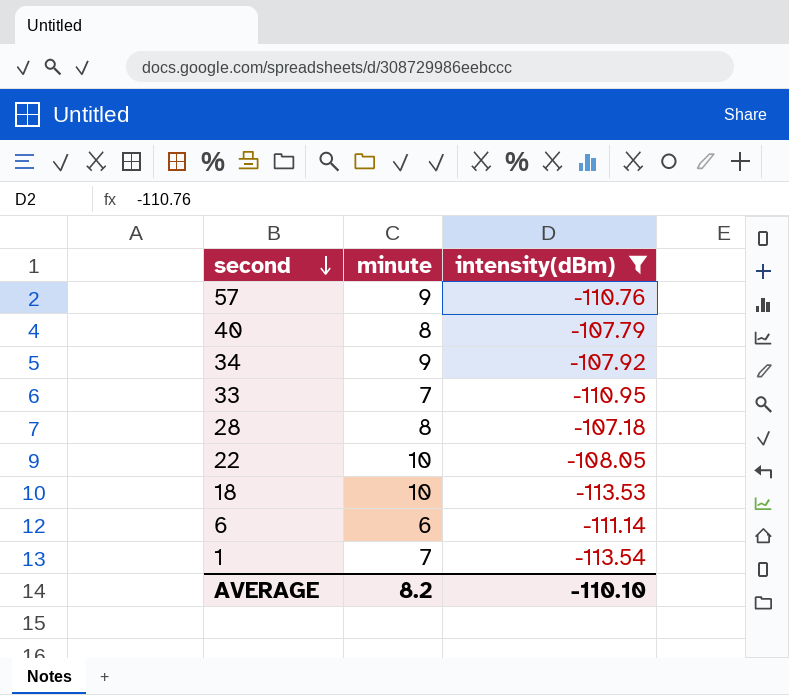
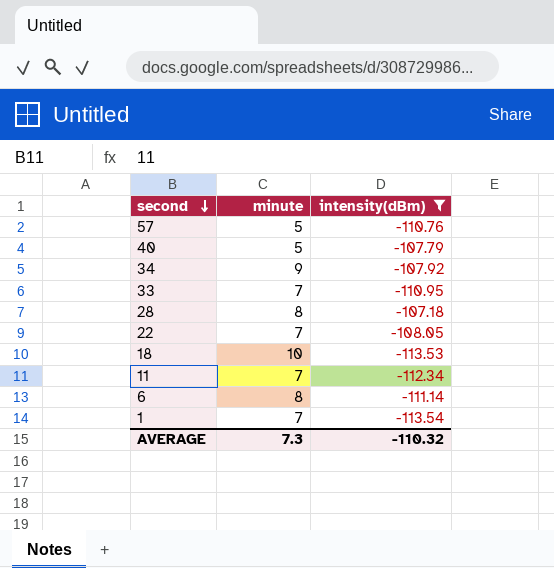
57 | minute: 9 -> 5
40 | minute: 8 -> 5
22 | minute: 10 -> 7
row 11: none -> 7 | -112.34
6 | minute: 6 -> 8
AVERAGE | minute: 8.2 -> 7.3
AVERAGE | intensity(dBm): -110.10 -> -110.32

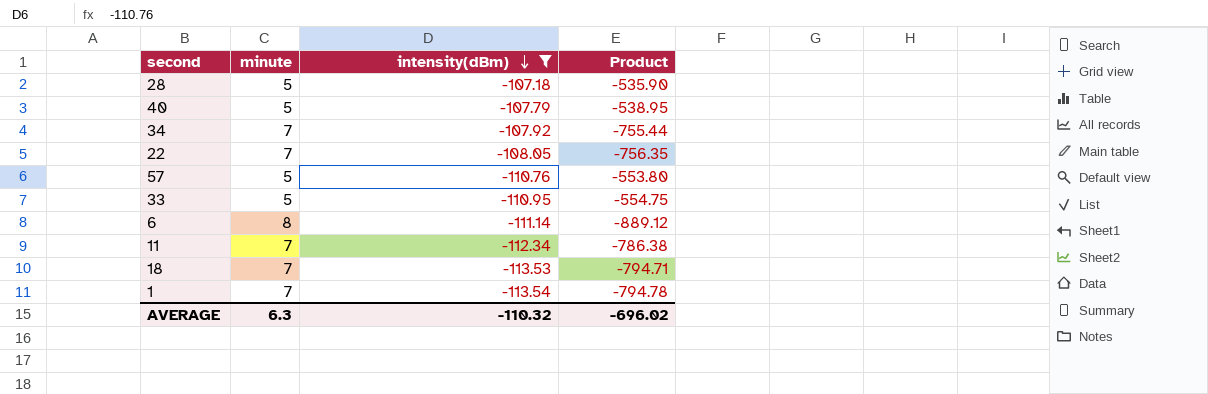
row order: second descending -> intensity(dBm) descending
column Product | formula: none -> [minute] * [intensity(dBm)]
28 | minute: 8 -> 5
34 | minute: 9 -> 7
33 | minute: 7 -> 5
18 | minute: 10 -> 7
AVERAGE | minute: 7.3 -> 6.3

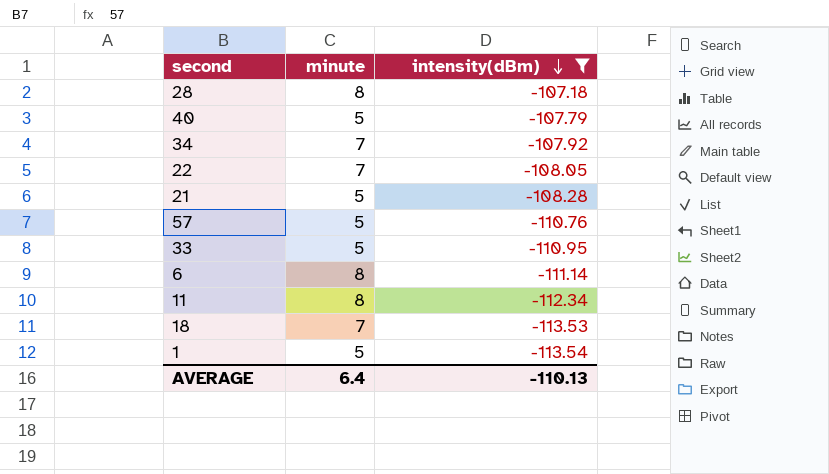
column Product | formula: [minute] * [intensity(dBm)] -> none
28 | minute: 5 -> 8
row 21: none -> 5 | -108.28
11 | minute: 7 -> 8
1 | minute: 7 -> 5
AVERAGE | minute: 6.3 -> 6.4
AVERAGE | intensity(dBm): -110.32 -> -110.13

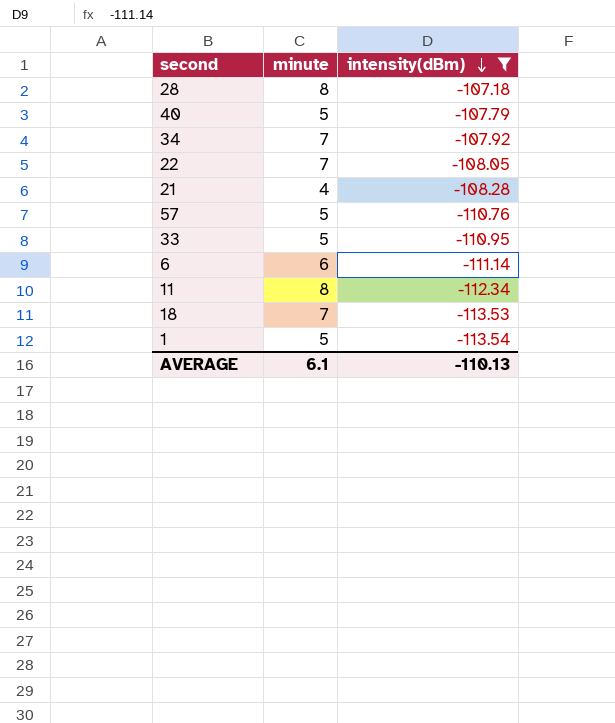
21 | minute: 5 -> 4
6 | minute: 8 -> 6
AVERAGE | minute: 6.4 -> 6.1

